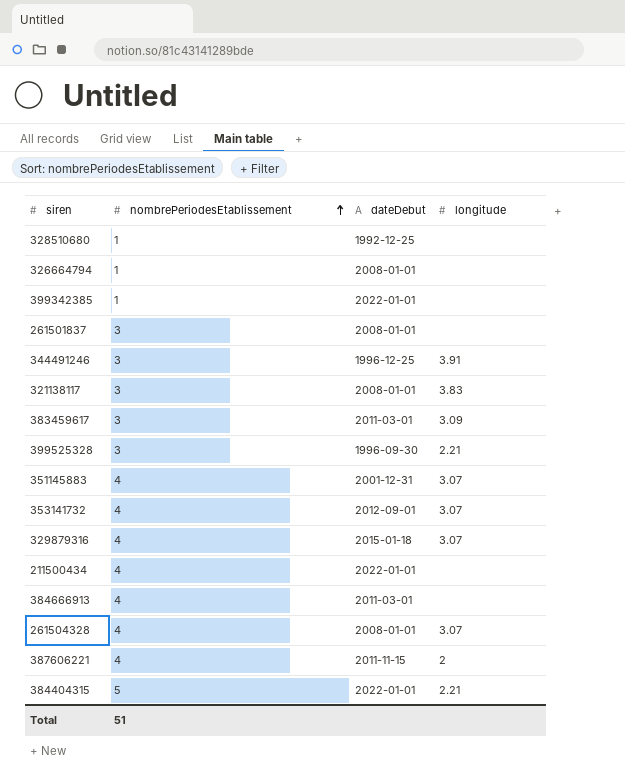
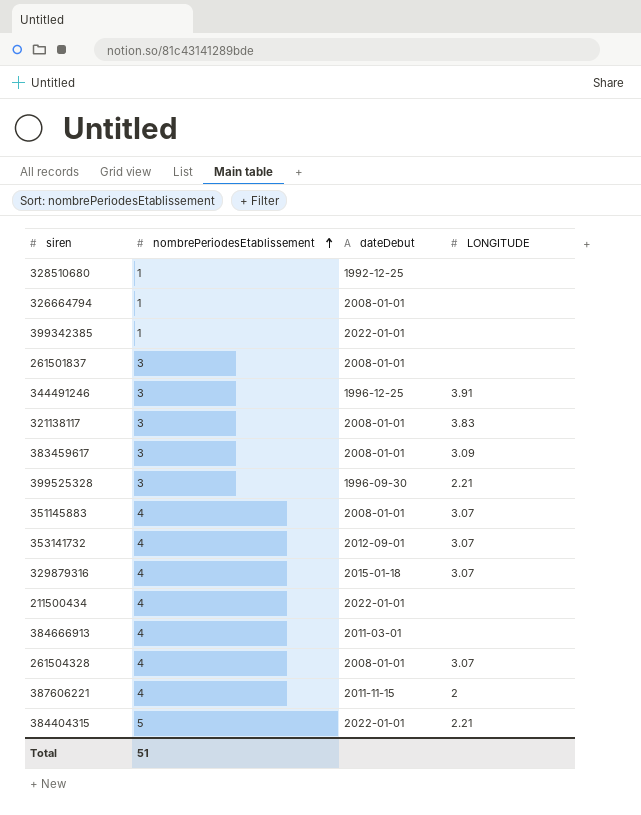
column name: longitude -> LONGITUDE
383459617 | dateDebut: 2011-03-01 -> 2008-01-01
351145883 | dateDebut: 2001-12-31 -> 2008-01-01

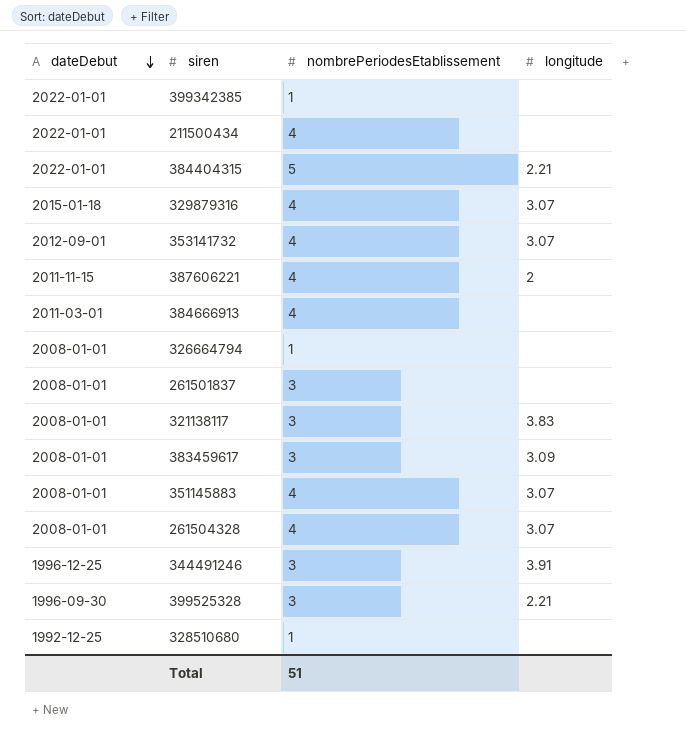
row order: nombrePeriodesEtablissement ascending -> dateDebut descending
column dateDebut | position: 3 -> 1
column name: LONGITUDE -> longitude

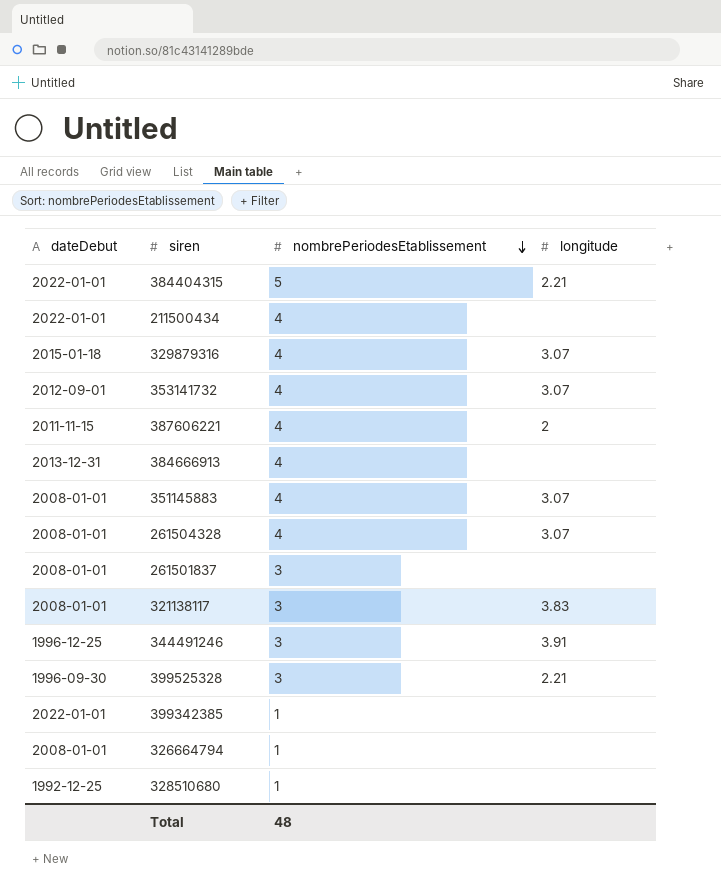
row order: dateDebut descending -> nombrePeriodesEtablissement descending
row 383459617: 2008-01-01 | 3 | 3.09 -> none
384666913 | dateDebut: 2011-03-01 -> 2013-12-31
Total | nombrePeriodesEtablissement: 51 -> 48

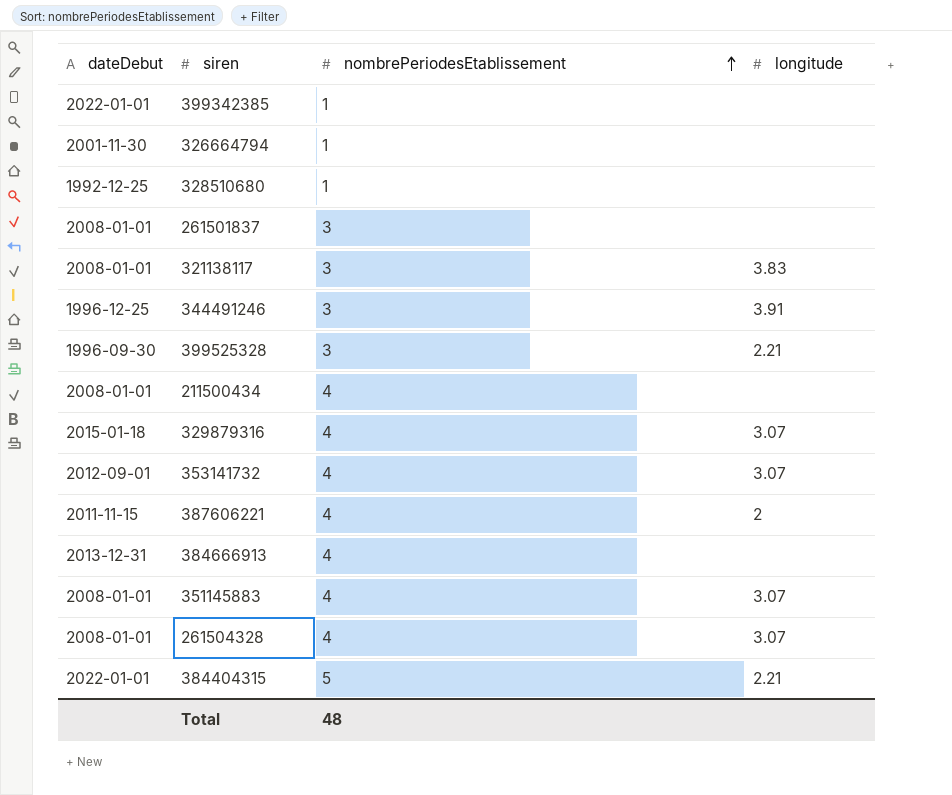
row order: nombrePeriodesEtablissement descending -> nombrePeriodesEtablissement ascending
326664794 | dateDebut: 2008-01-01 -> 2001-11-30
211500434 | dateDebut: 2022-01-01 -> 2008-01-01

